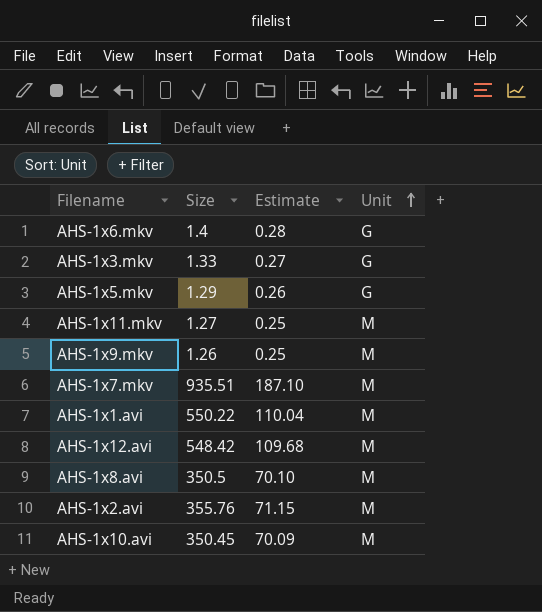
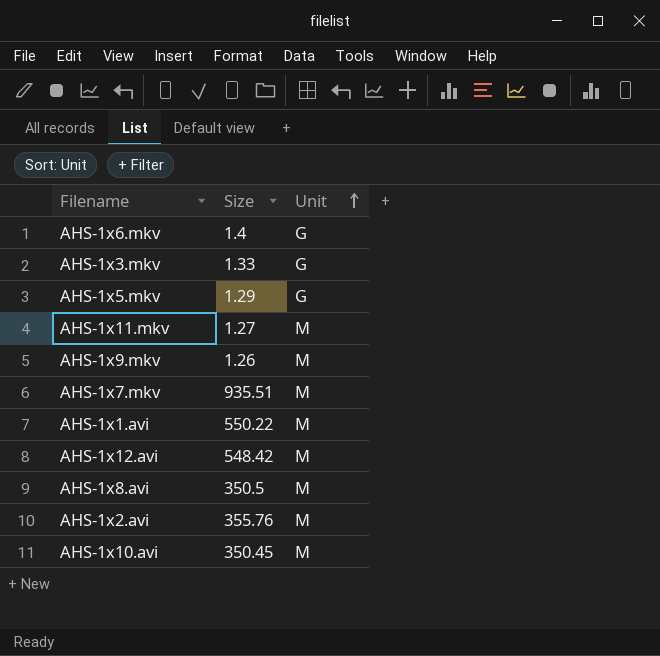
column Estimate | formula: [Size] * 0.2 -> none

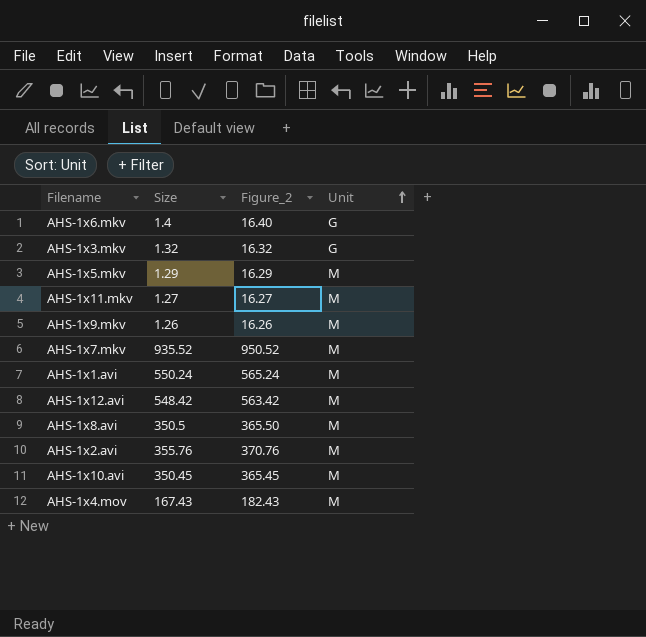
column Figure_2 | formula: none -> [Size] + 15
AHS-1x3.mkv | Size: 1.33 -> 1.32
AHS-1x5.mkv | Unit: G -> M
AHS-1x7.mkv | Size: 935.51 -> 935.52
AHS-1x1.avi | Size: 550.22 -> 550.24
row AHS-1x4.mov: none -> 167.43 | 182.43 | M

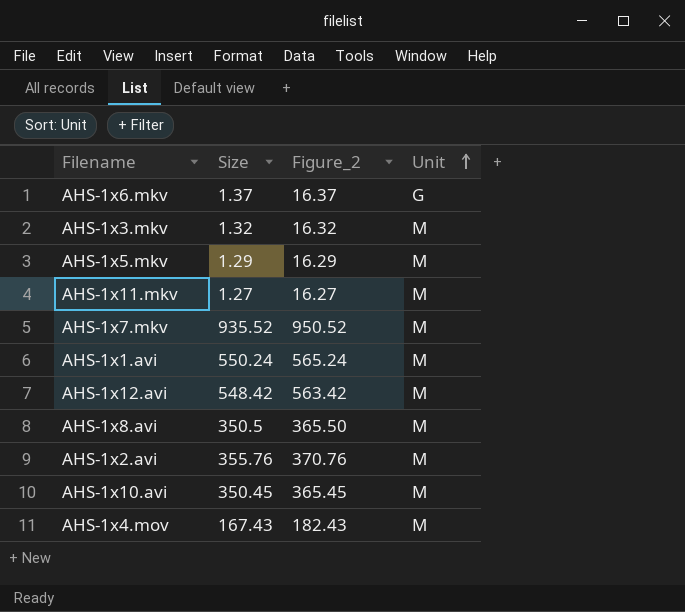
row AHS-1x9.mkv: 1.26 | 16.26 | M -> none
AHS-1x6.mkv | Size: 1.4 -> 1.37
AHS-1x6.mkv | Figure_2: 16.40 -> 16.37
AHS-1x3.mkv | Unit: G -> M

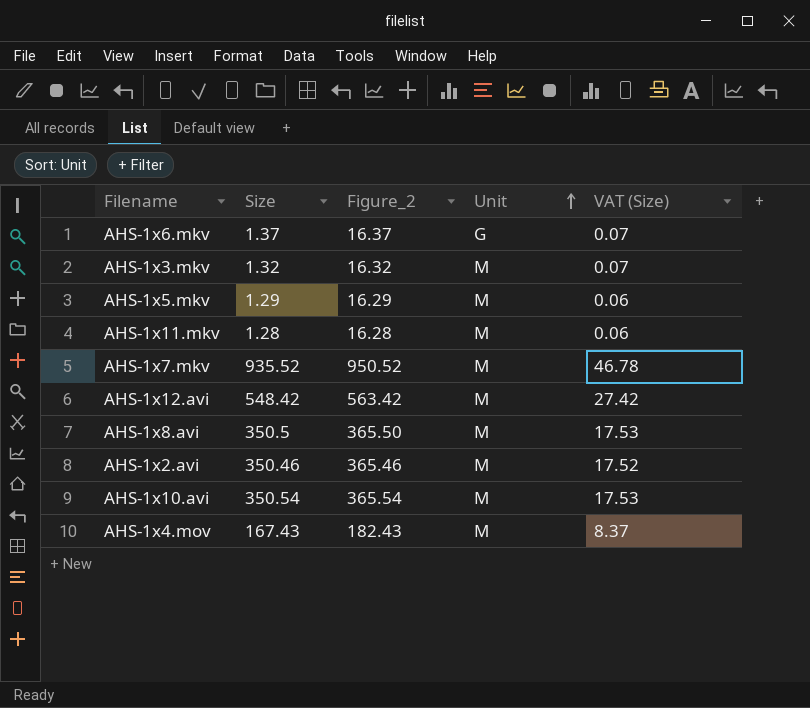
column VAT (Size) | formula: none -> [Size] * 0.05
row AHS-1x1.avi: 550.24 | 565.24 | M -> none
AHS-1x11.mkv | Size: 1.27 -> 1.28
AHS-1x11.mkv | Figure_2: 16.27 -> 16.28
AHS-1x2.avi | Size: 355.76 -> 350.46
AHS-1x2.avi | Figure_2: 370.76 -> 365.46
AHS-1x10.avi | Size: 350.45 -> 350.54
AHS-1x10.avi | Figure_2: 365.45 -> 365.54

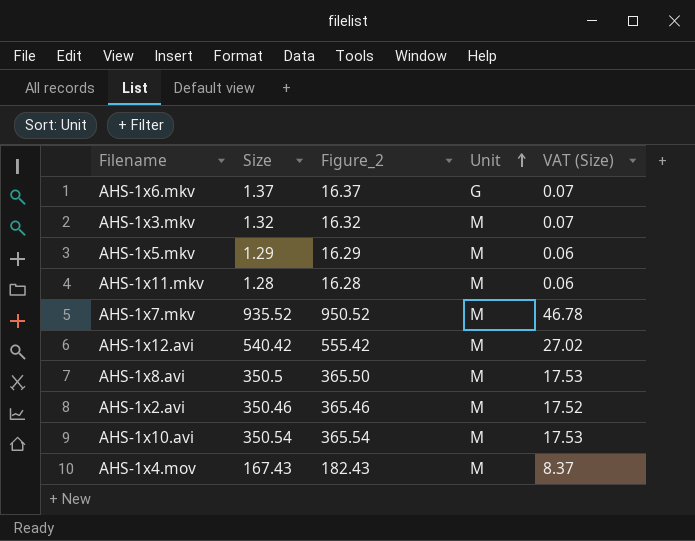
AHS-1x12.avi | Size: 548.42 -> 540.42
AHS-1x12.avi | Figure_2: 563.42 -> 555.42
AHS-1x12.avi | VAT (Size): 27.42 -> 27.02

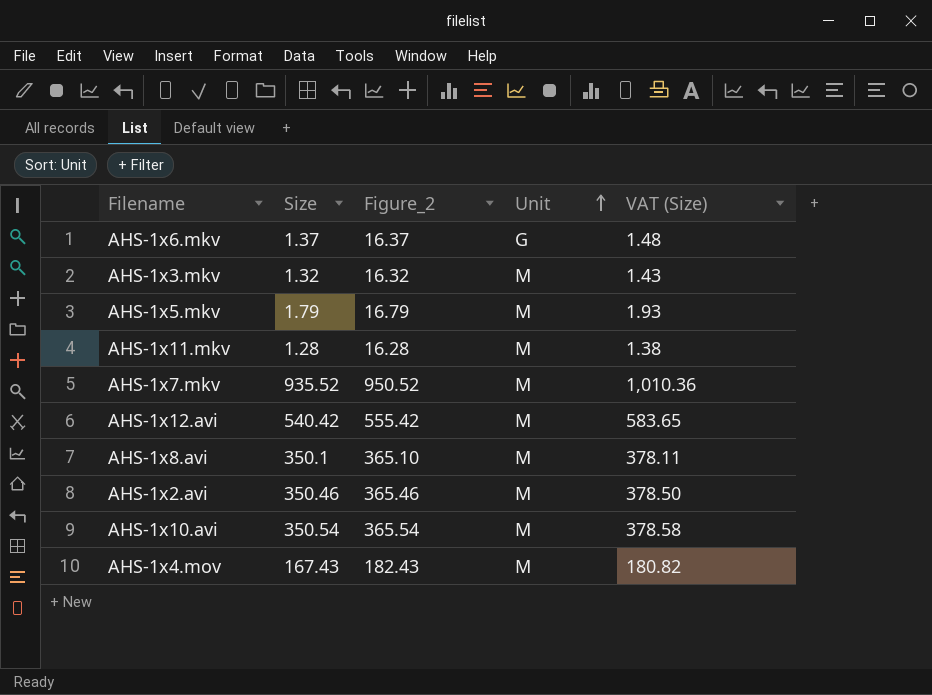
column VAT (Size) | formula: [Size] * 0.05 -> [Size] * 1.08
AHS-1x5.mkv | Size: 1.29 -> 1.79
AHS-1x5.mkv | Figure_2: 16.29 -> 16.79
AHS-1x8.avi | Size: 350.5 -> 350.1
AHS-1x8.avi | Figure_2: 365.50 -> 365.10

